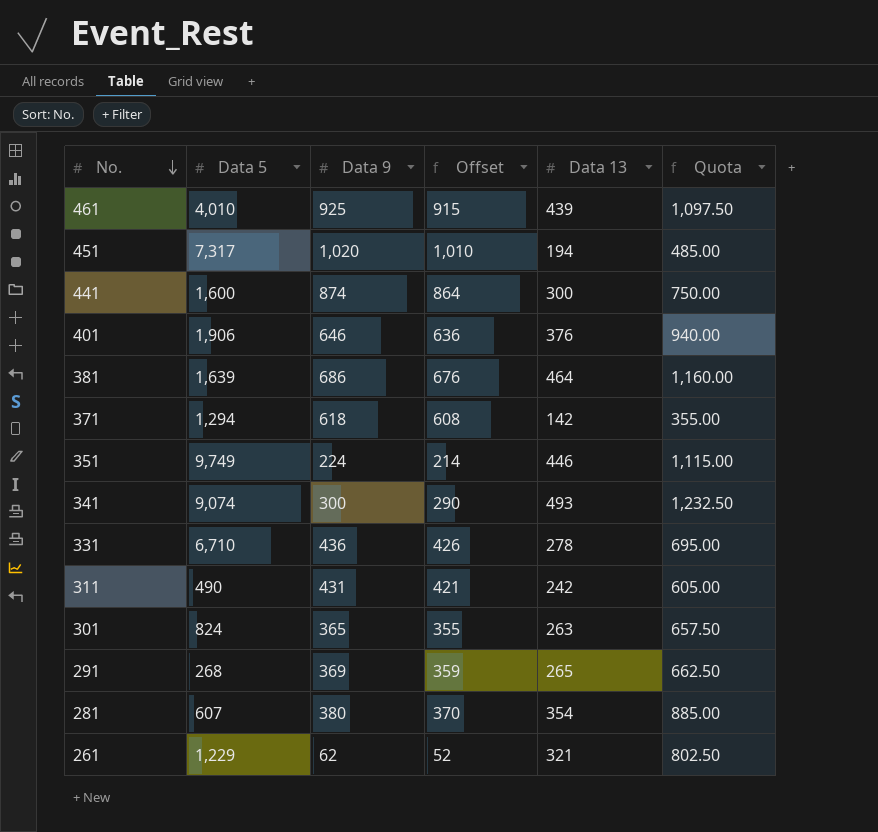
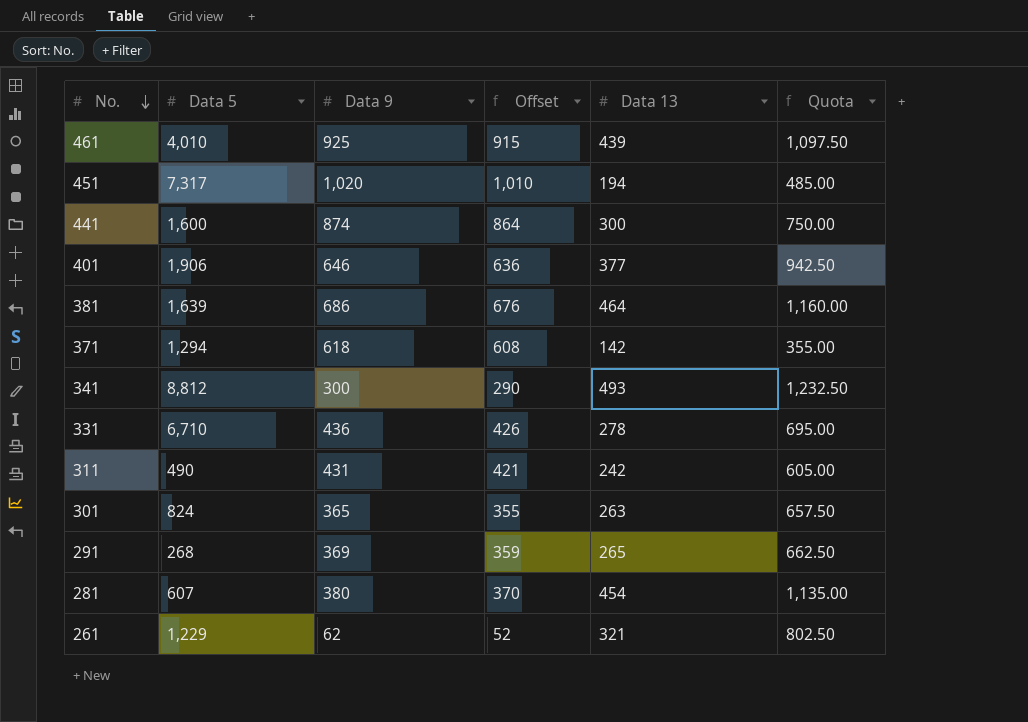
row 351: 9,749 | 224 | 214 | 446 | 1,115.00 -> none
401 | Data 13: 376 -> 377
401 | Quota: 940.00 -> 942.50
341 | Data 5: 9,074 -> 8,812
281 | Data 13: 354 -> 454
281 | Quota: 885.00 -> 1,135.00

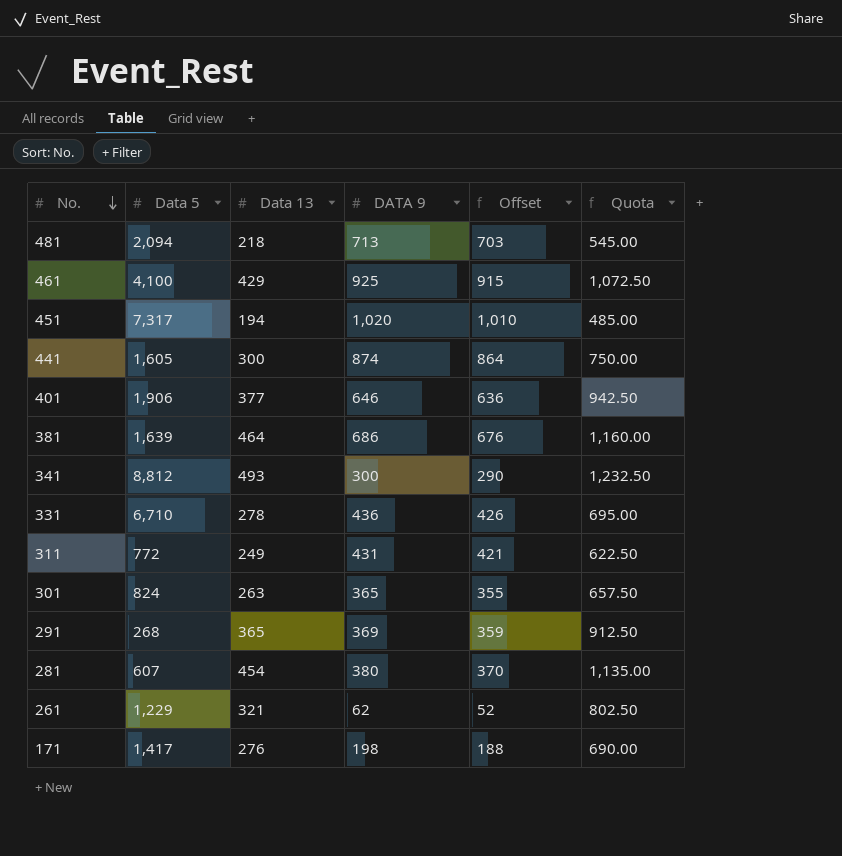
column Data 13 | position: 5 -> 3
column name: Data 9 -> DATA 9
row 371: 1,294 | 618 | 608 | 142 | 355.00 -> none
row 481: none -> 2,094 | 218 | 713 | 703 | 545.00
461 | Data 5: 4,010 -> 4,100
461 | Data 13: 439 -> 429
461 | Quota: 1,097.50 -> 1,072.50
441 | Data 5: 1,600 -> 1,605
311 | Data 5: 490 -> 772
311 | Data 13: 242 -> 249
311 | Quota: 605.00 -> 622.50
291 | Data 13: 265 -> 365
291 | Quota: 662.50 -> 912.50
row 171: none -> 1,417 | 276 | 198 | 188 | 690.00

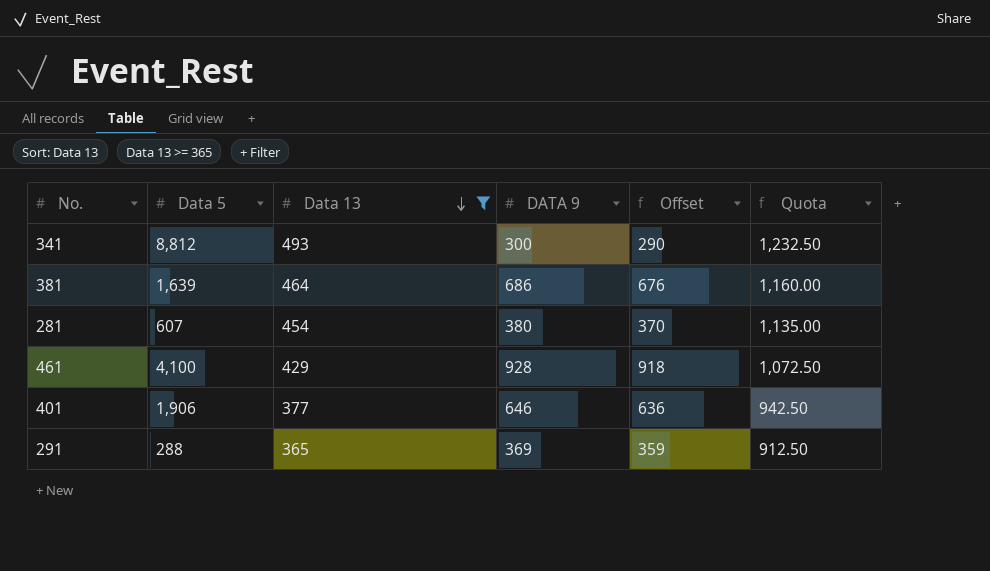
filter: none -> Data 13 >= 365
row order: No. descending -> Data 13 descending
461 | DATA 9: 925 -> 928
461 | Offset: 915 -> 918
291 | Data 5: 268 -> 288

